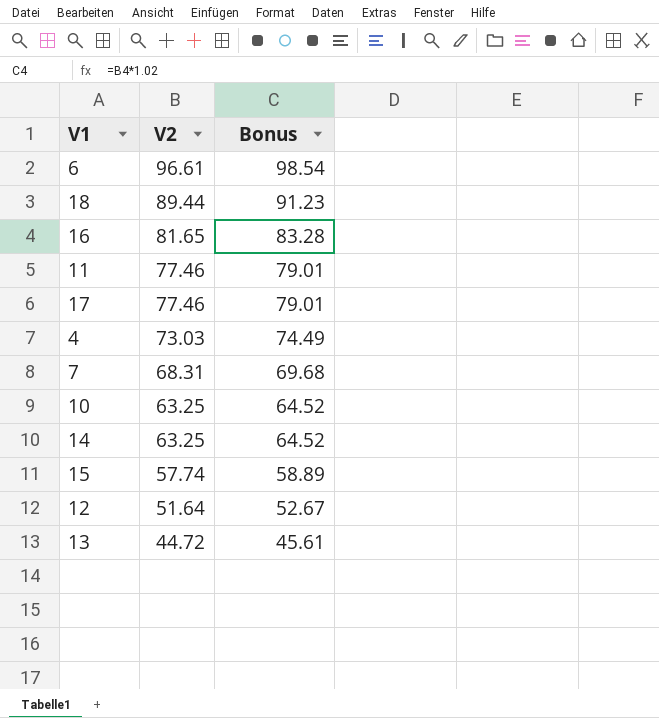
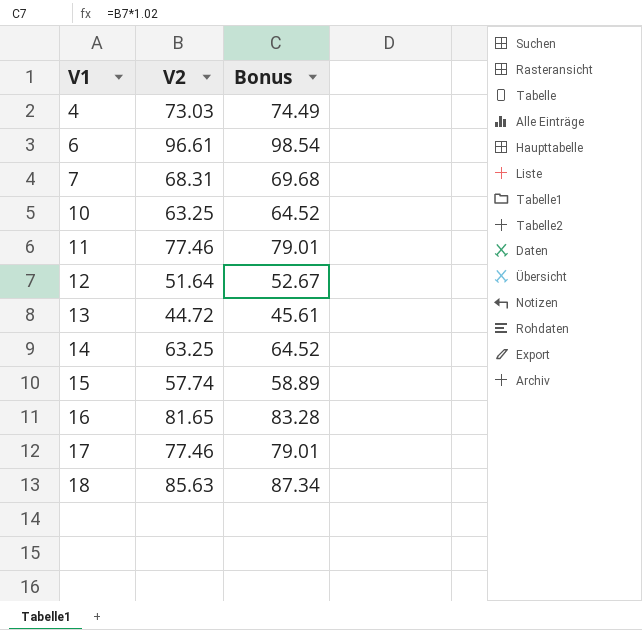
row order: V2 descending -> V1 ascending
18 | V2: 89.44 -> 85.63
18 | Bonus: 91.23 -> 87.34

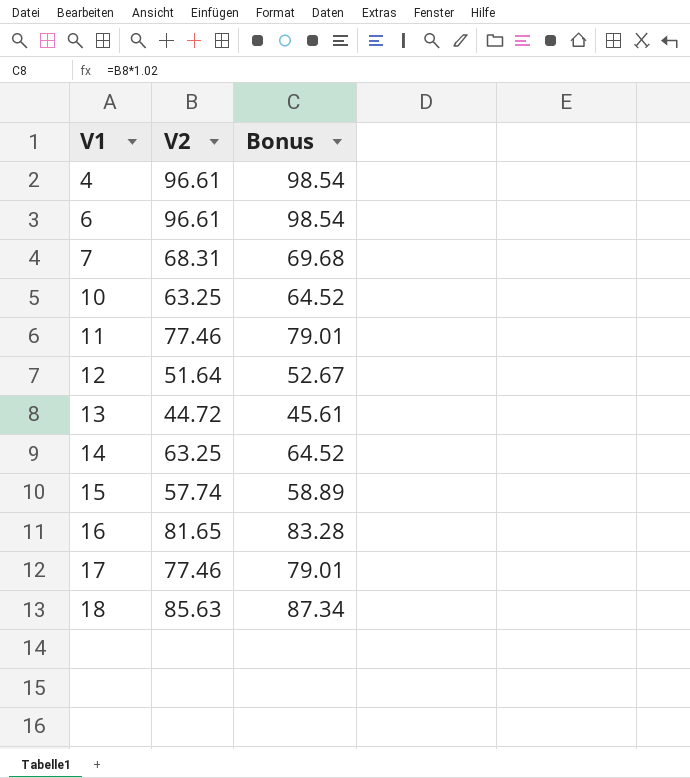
4 | V2: 73.03 -> 96.61
4 | Bonus: 74.49 -> 98.54

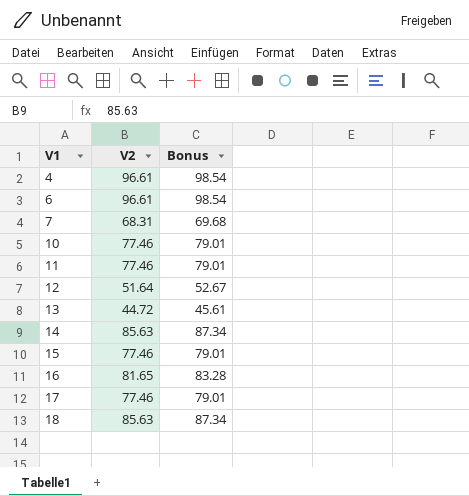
10 | V2: 63.25 -> 77.46
10 | Bonus: 64.52 -> 79.01
14 | V2: 63.25 -> 85.63
14 | Bonus: 64.52 -> 87.34
15 | V2: 57.74 -> 77.46
15 | Bonus: 58.89 -> 79.01

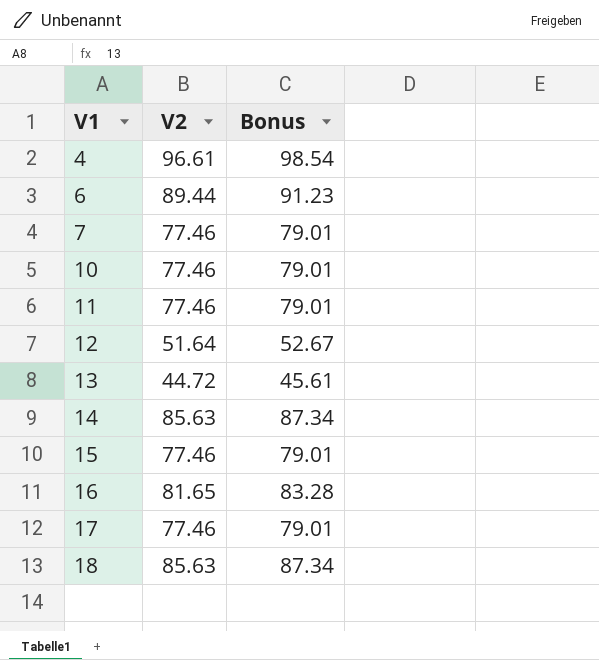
6 | V2: 96.61 -> 89.44
6 | Bonus: 98.54 -> 91.23
7 | V2: 68.31 -> 77.46
7 | Bonus: 69.68 -> 79.01

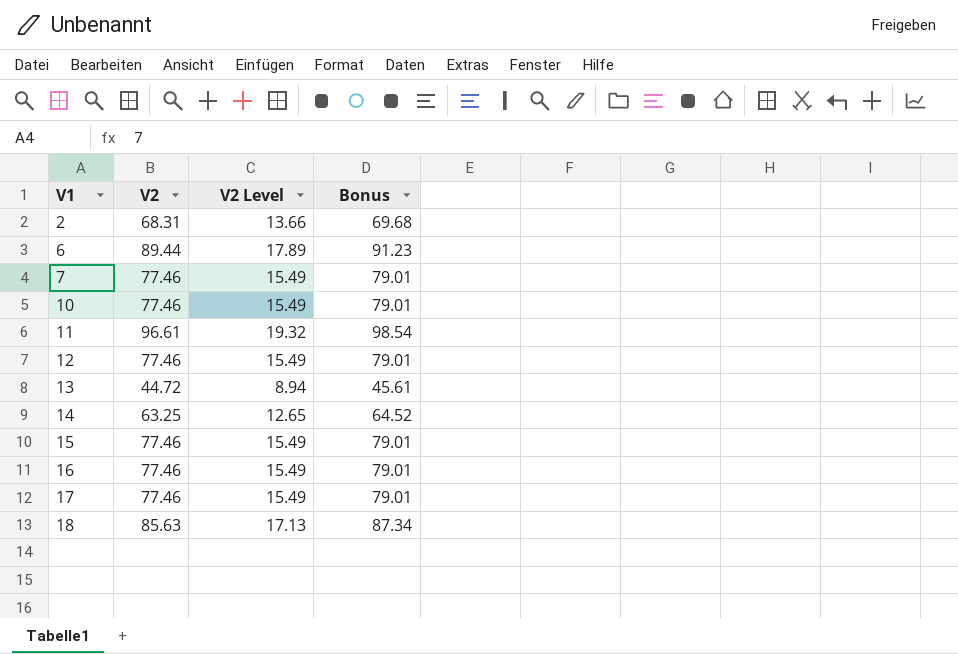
column V2 Level | formula: none -> [V2] * 0.2
row 4: 96.61 | 98.54 -> none
row 2: none -> 68.31 | 13.66 | 69.68
11 | V2: 77.46 -> 96.61
11 | Bonus: 79.01 -> 98.54
12 | V2: 51.64 -> 77.46
12 | Bonus: 52.67 -> 79.01
14 | V2: 85.63 -> 63.25
14 | Bonus: 87.34 -> 64.52
16 | V2: 81.65 -> 77.46
16 | Bonus: 83.28 -> 79.01

